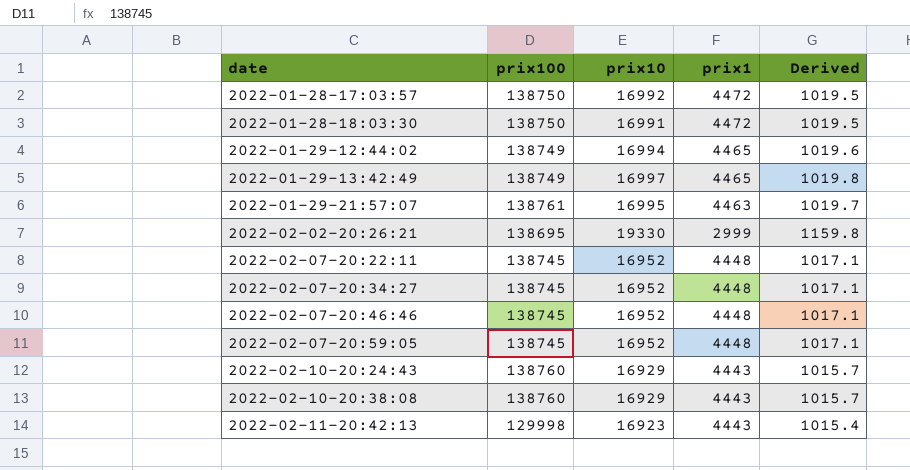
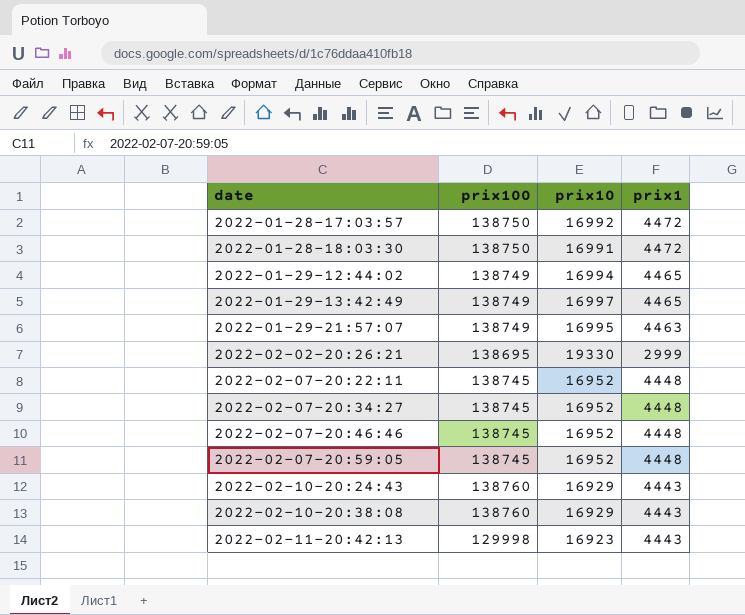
column Derived | formula: [prix10] * 0.06 -> none
2022-01-29-21:57:07 | prix100: 138761 -> 138749

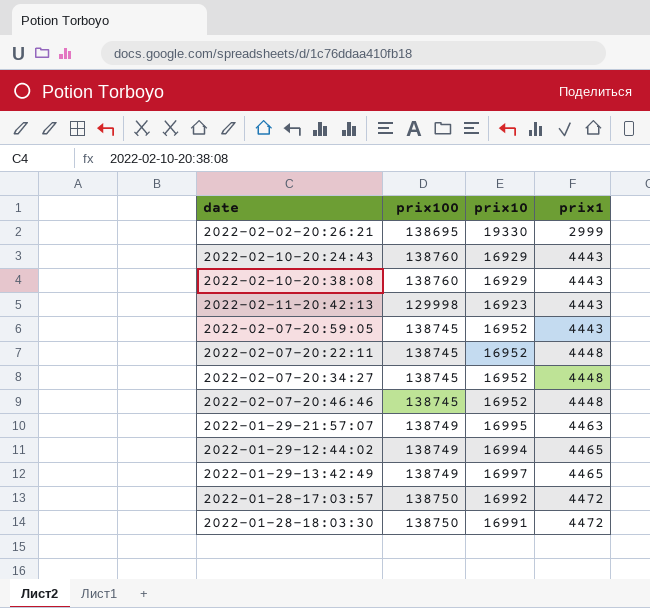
row order: date ascending -> prix1 ascending
2022-02-07-20:59:05 | prix1: 4448 -> 4443

